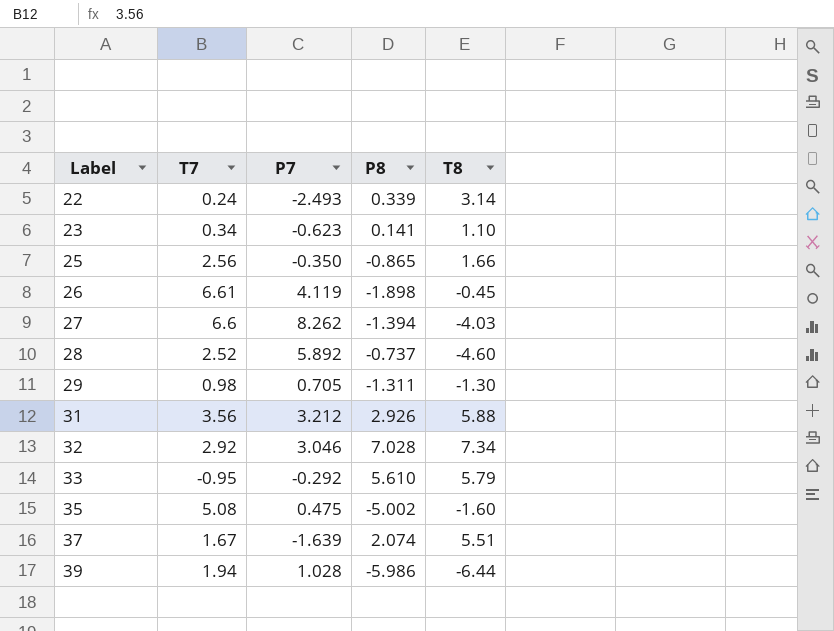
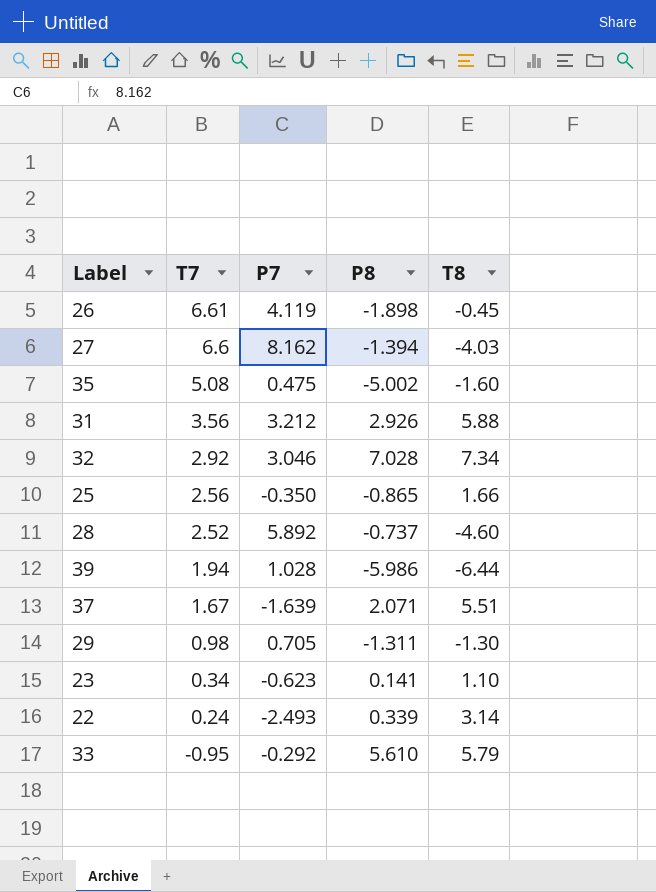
row order: Label ascending -> T7 descending
27 | P7: 8.262 -> 8.162
37 | P8: 2.074 -> 2.071

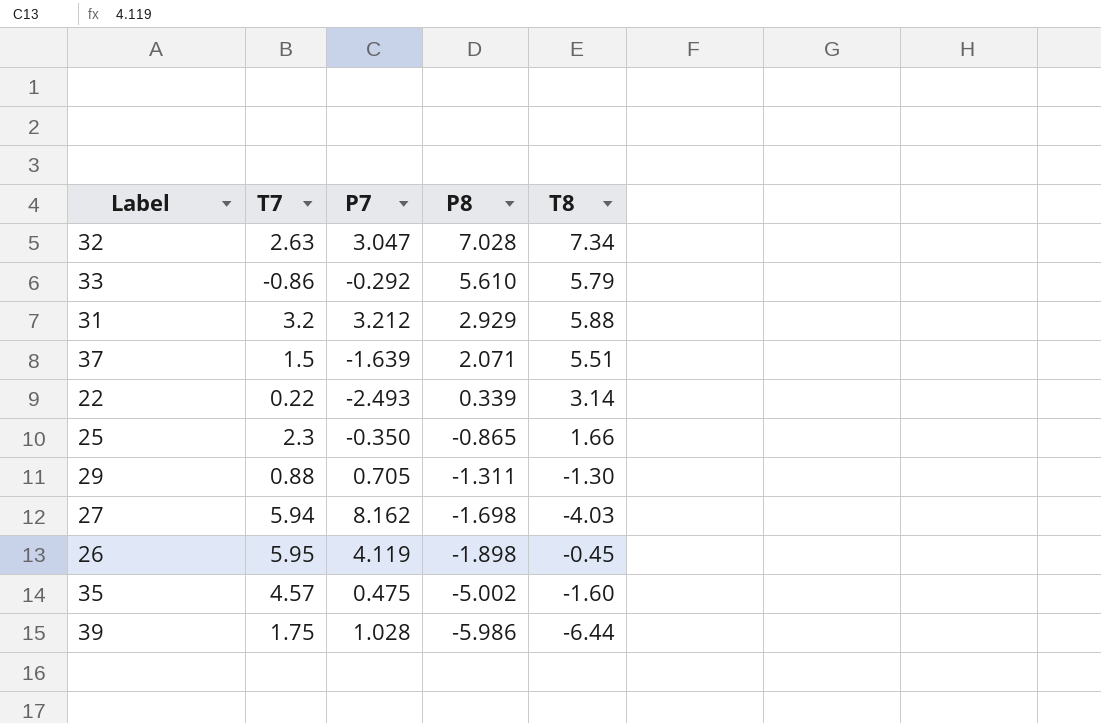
row order: T7 descending -> P8 descending
row 28: 2.52 | 5.892 | -0.737 | -4.60 -> none
row 23: 0.34 | -0.623 | 0.141 | 1.10 -> none
32 | T7: 2.92 -> 2.63
32 | P7: 3.046 -> 3.047
33 | T7: -0.95 -> -0.86
31 | T7: 3.56 -> 3.2
31 | P8: 2.926 -> 2.929
37 | T7: 1.67 -> 1.5
22 | T7: 0.24 -> 0.22
25 | T7: 2.56 -> 2.3
29 | T7: 0.98 -> 0.88
27 | T7: 6.6 -> 5.94
27 | P8: -1.394 -> -1.698
26 | T7: 6.61 -> 5.95
35 | T7: 5.08 -> 4.57
39 | T7: 1.94 -> 1.75

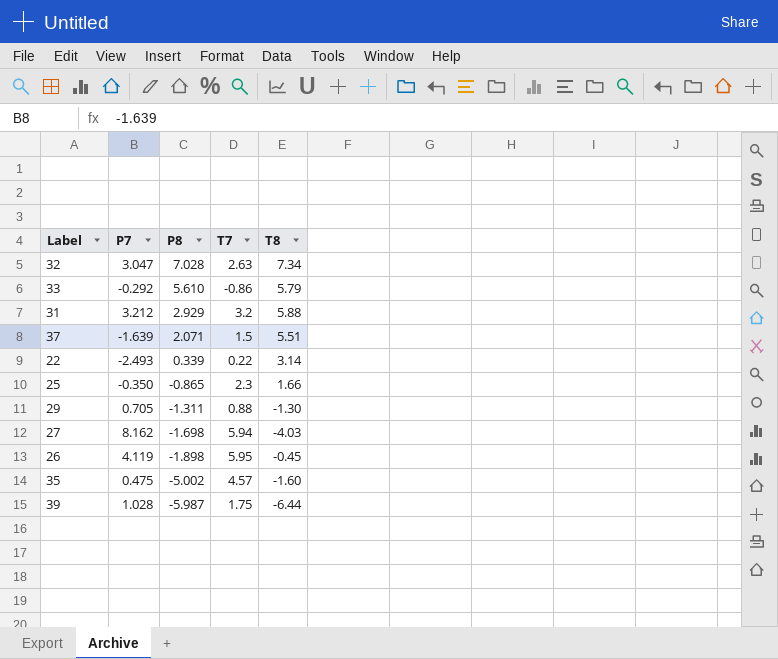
column T7 | position: 2 -> 4
39 | P8: -5.986 -> -5.987

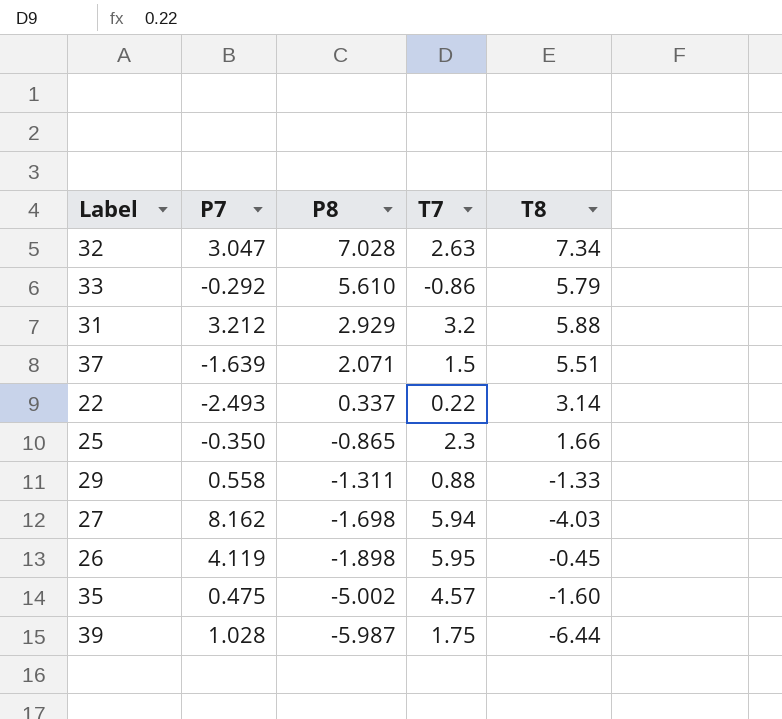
22 | P8: 0.339 -> 0.337
29 | P7: 0.705 -> 0.558
29 | T8: -1.30 -> -1.33

